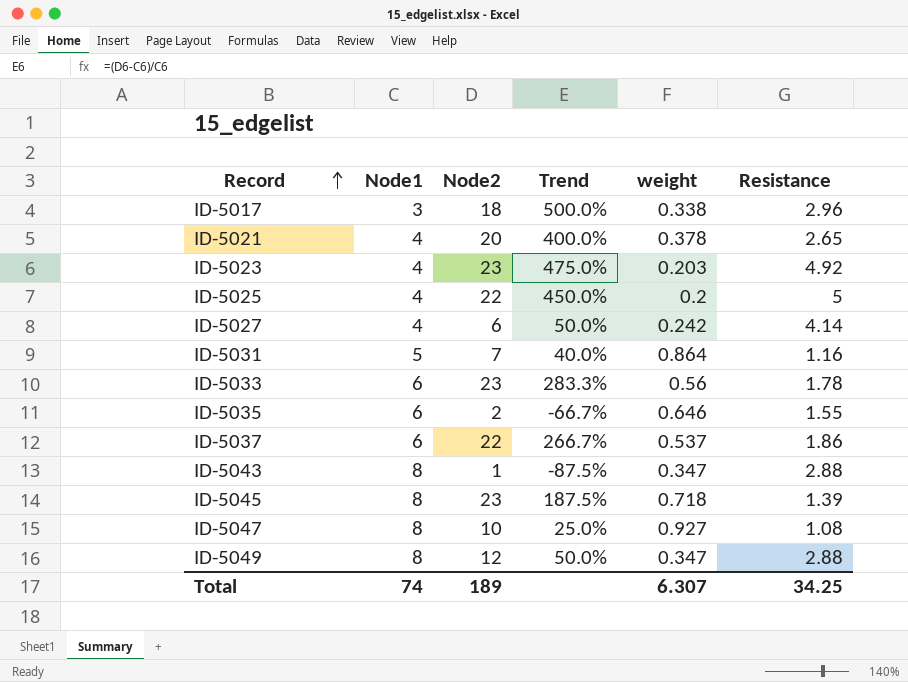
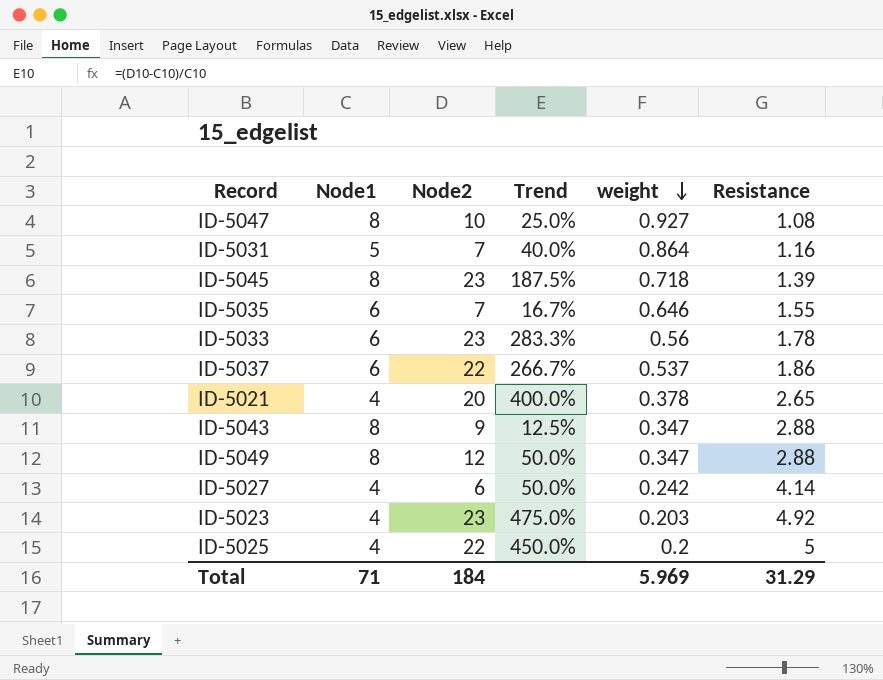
row order: Record ascending -> weight descending
row ID-5017: 3 | 18 | 500.0% | 0.338 | 2.96 -> none
ID-5035 | Node2: 2 -> 7
ID-5035 | Trend: -66.7% -> 16.7%
ID-5043 | Node2: 1 -> 9
ID-5043 | Trend: -87.5% -> 12.5%
Total | Node1: 74 -> 71
Total | Node2: 189 -> 184
Total | weight: 6.307 -> 5.969
Total | Resistance: 34.25 -> 31.29

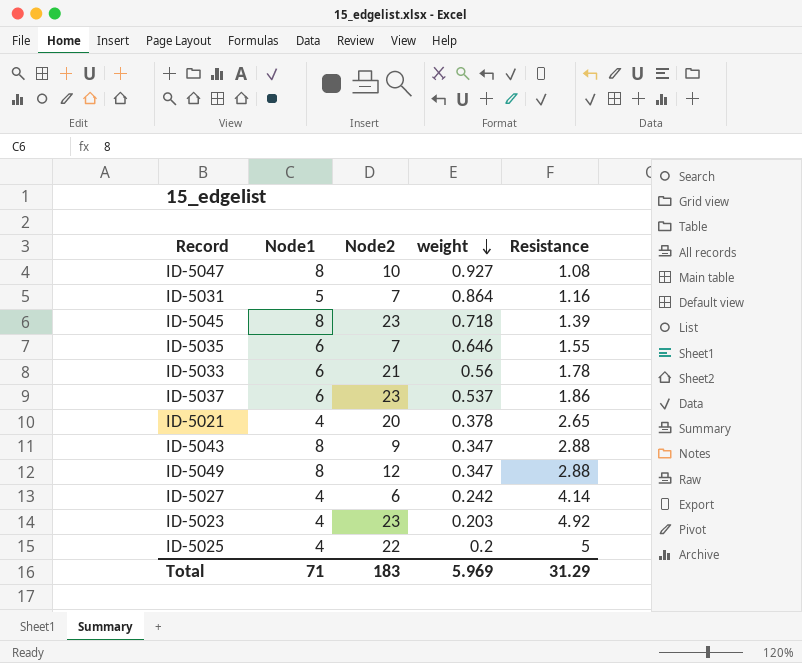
column Trend | formula: ([Node2] - [Node1]) / [Node1] -> none
ID-5033 | Node2: 23 -> 21
ID-5037 | Node2: 22 -> 23
Total | Node2: 184 -> 183

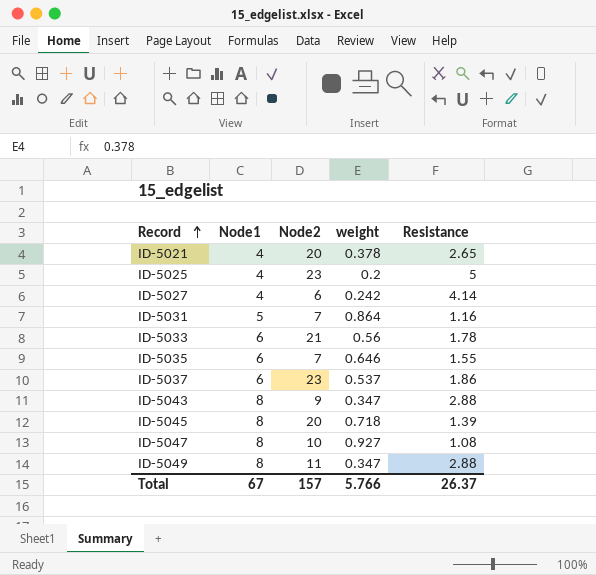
row order: weight descending -> Record ascending
row ID-5023: 4 | 23 | 0.203 | 4.92 -> none
ID-5025 | Node2: 22 -> 23
ID-5045 | Node2: 23 -> 20
ID-5049 | Node2: 12 -> 11
Total | Node1: 71 -> 67
Total | Node2: 183 -> 157
Total | weight: 5.969 -> 5.766
Total | Resistance: 31.29 -> 26.37

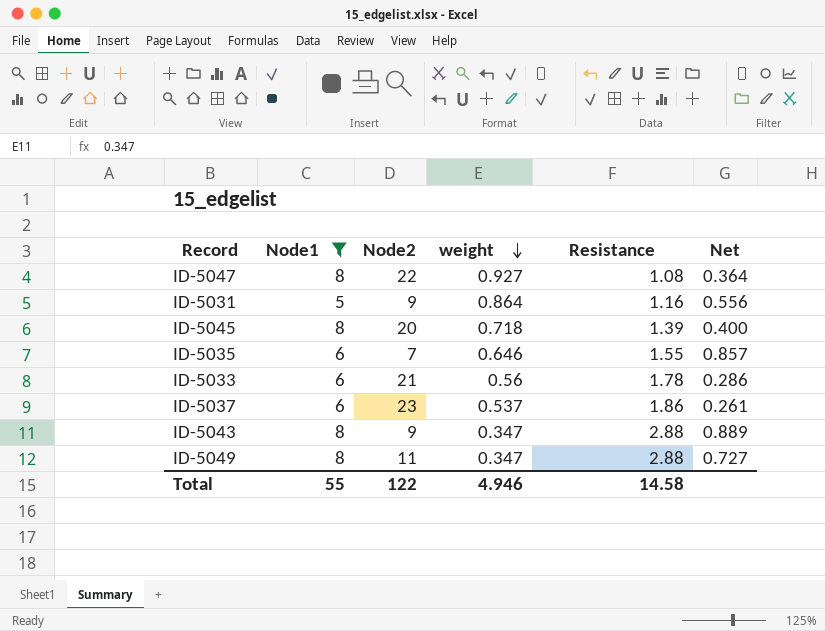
filter: none -> Node1 != 4
row order: Record ascending -> weight descending
column Net | formula: none -> [Node1] / [Node2]
ID-5047 | Node2: 10 -> 22
ID-5031 | Node2: 7 -> 9
Total | Node1: 67 -> 55
Total | Node2: 157 -> 122
Total | weight: 5.766 -> 4.946
Total | Resistance: 26.37 -> 14.58

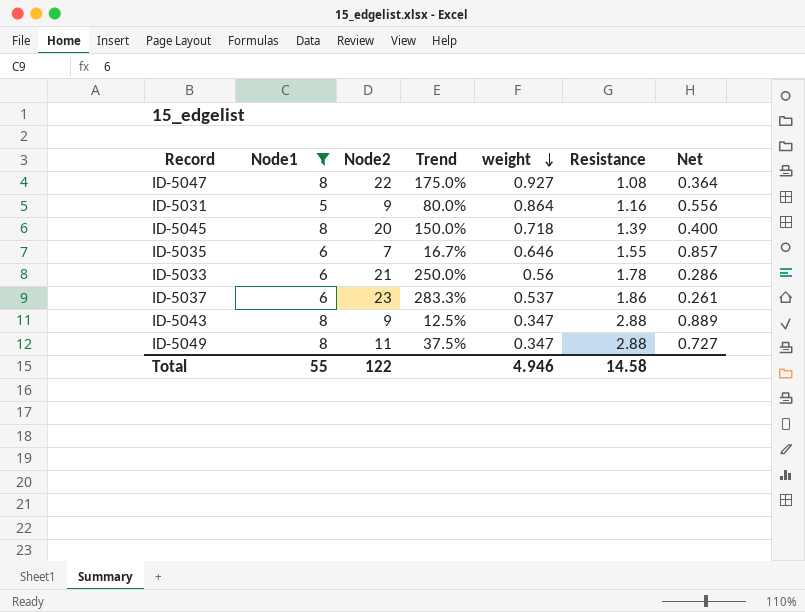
column Trend | formula: none -> ([Node2] - [Node1]) / [Node1]

